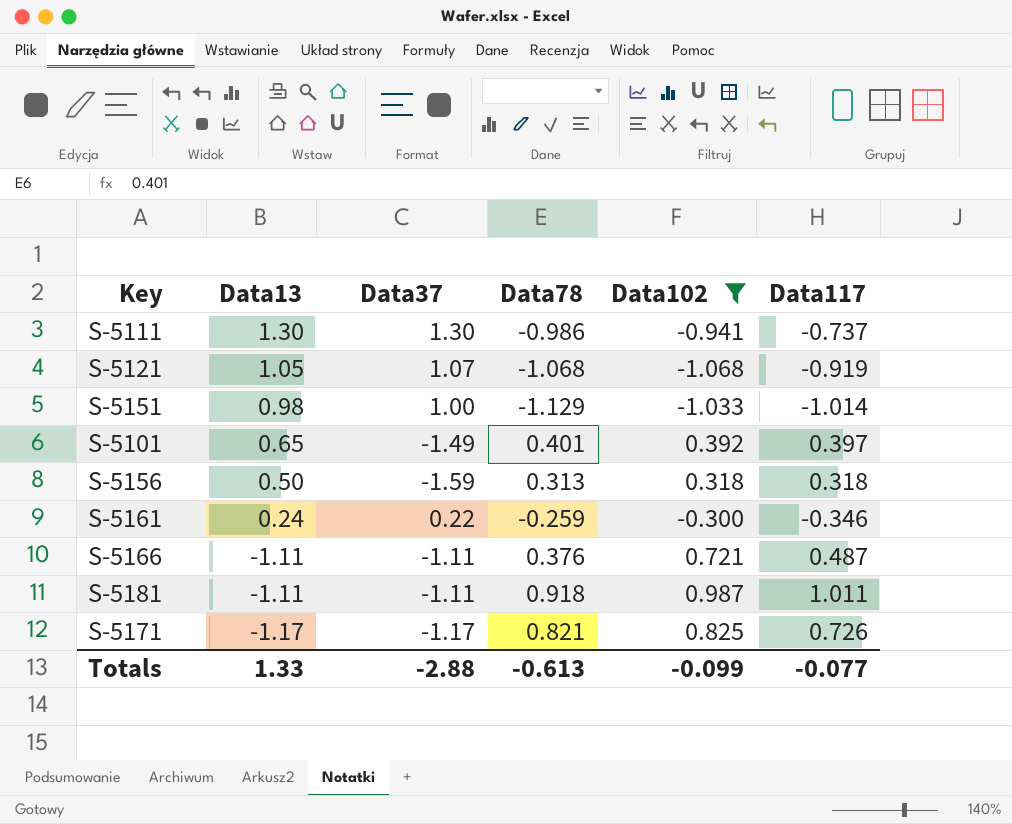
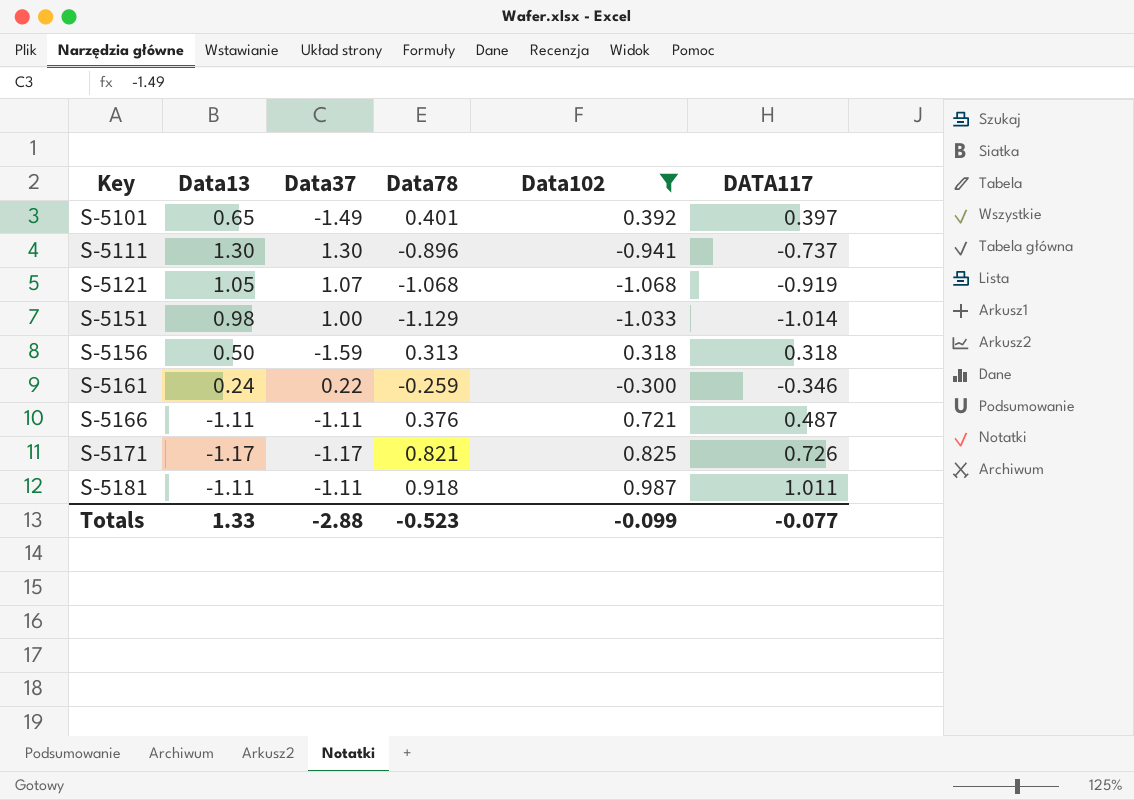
row order: Data13 descending -> Key ascending
column name: Data117 -> DATA117
S-5111 | Data78: -0.986 -> -0.896
Totals | Data78: -0.613 -> -0.523

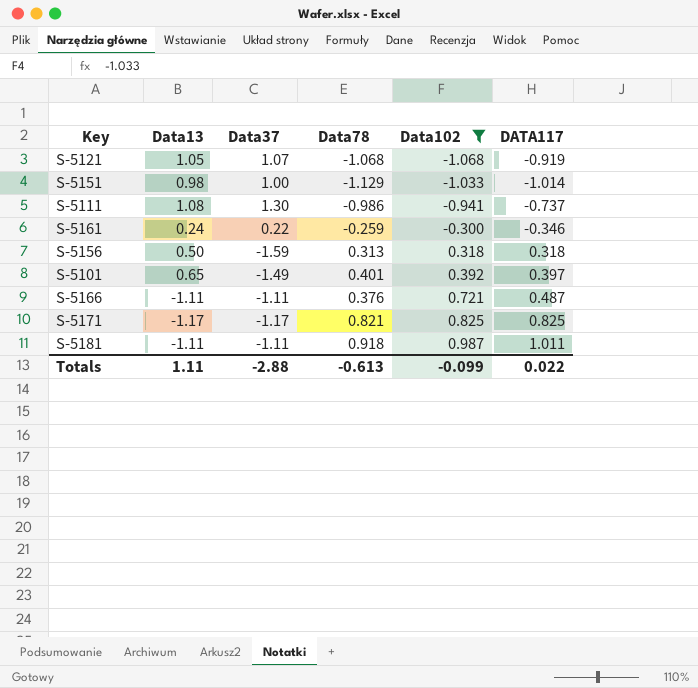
row order: Key ascending -> Data102 ascending
S-5111 | Data13: 1.30 -> 1.08
S-5111 | Data78: -0.896 -> -0.986
S-5171 | DATA117: 0.726 -> 0.825
Totals | Data13: 1.33 -> 1.11
Totals | Data78: -0.523 -> -0.613
Totals | DATA117: -0.077 -> 0.022

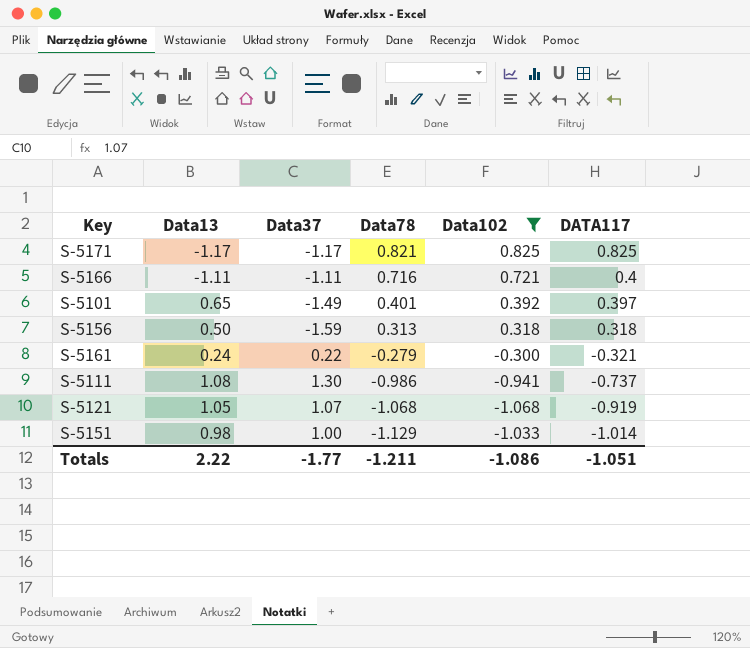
row order: Data102 ascending -> Data78 descending
row S-5181: -1.11 | -1.11 | 0.918 | 0.987 | 1.011 -> none
S-5166 | Data78: 0.376 -> 0.716
S-5166 | DATA117: 0.487 -> 0.4
S-5161 | Data78: -0.259 -> -0.279
S-5161 | DATA117: -0.346 -> -0.321
Totals | Data13: 1.11 -> 2.22
Totals | Data37: -2.88 -> -1.77
Totals | Data78: -0.613 -> -1.211
Totals | Data102: -0.099 -> -1.086
Totals | DATA117: 0.022 -> -1.051

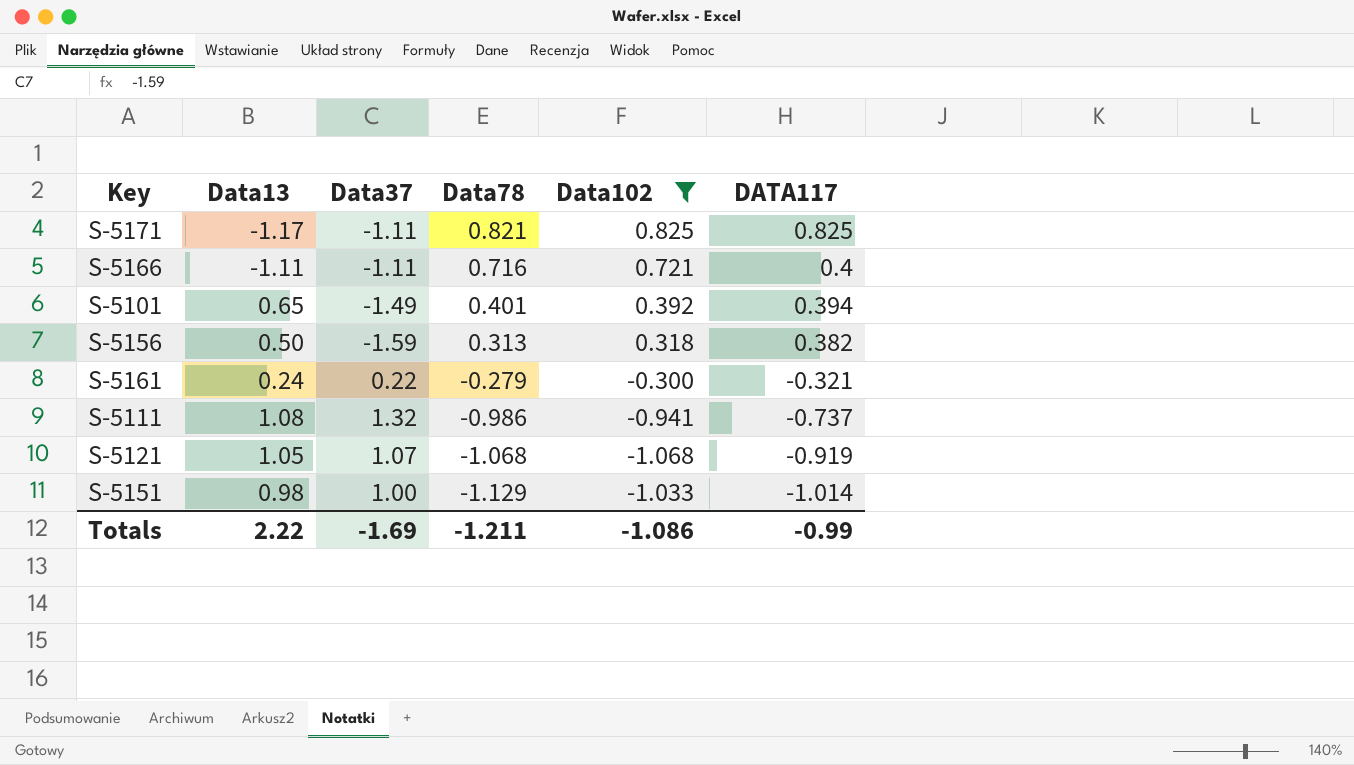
S-5171 | Data37: -1.17 -> -1.11
S-5101 | DATA117: 0.397 -> 0.394
S-5156 | DATA117: 0.318 -> 0.382
S-5111 | Data37: 1.30 -> 1.32
Totals | Data37: -1.77 -> -1.69
Totals | DATA117: -1.051 -> -0.99

